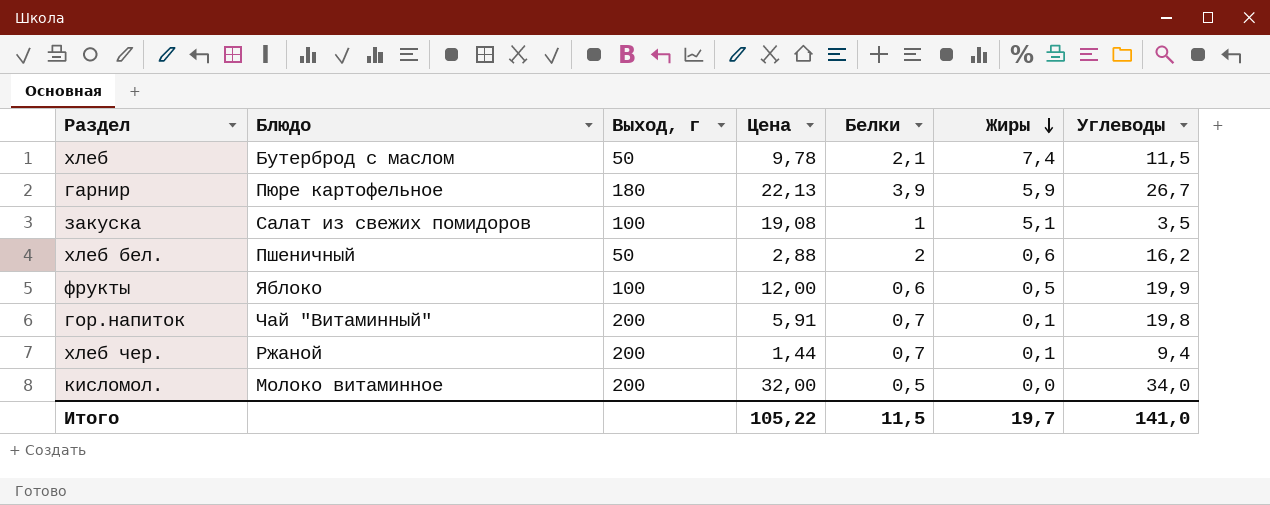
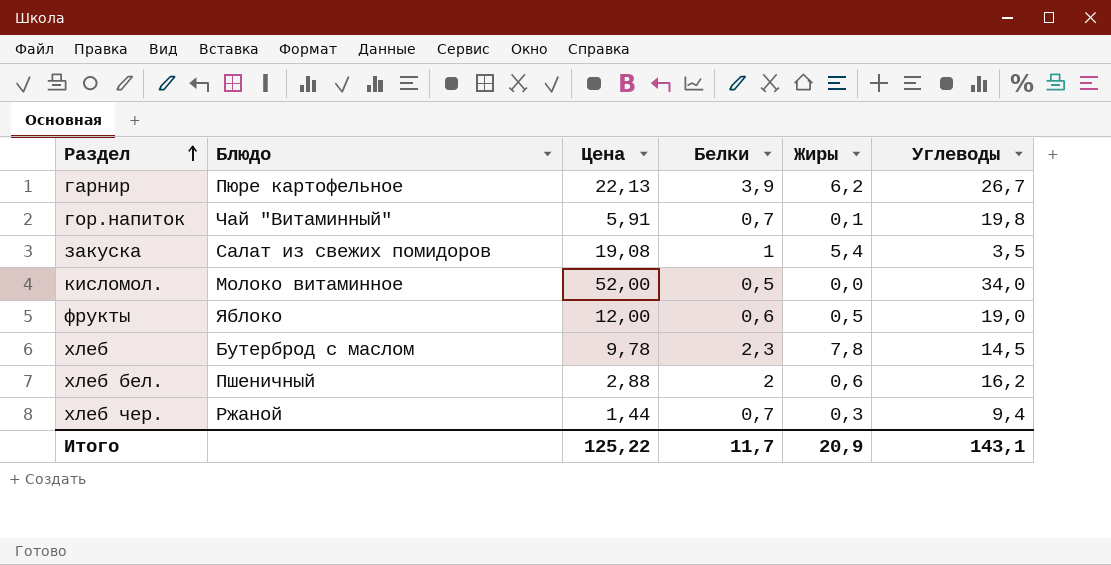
row order: Жиры descending -> Раздел ascending
column Выход, г | position: 3 -> none
гарнир | Жиры: 5,9 -> 6,2
закуска | Жиры: 5,1 -> 5,4
кисломол. | Цена: 32,00 -> 52,00
фрукты | Углеводы: 19,9 -> 19,0
хлеб | Белки: 2,1 -> 2,3
хлеб | Жиры: 7,4 -> 7,8
хлеб | Углеводы: 11,5 -> 14,5
хлеб чер. | Жиры: 0,1 -> 0,3
Итого | Цена: 105,22 -> 125,22
Итого | Белки: 11,5 -> 11,7
Итого | Жиры: 19,7 -> 20,9
Итого | Углеводы: 141,0 -> 143,1

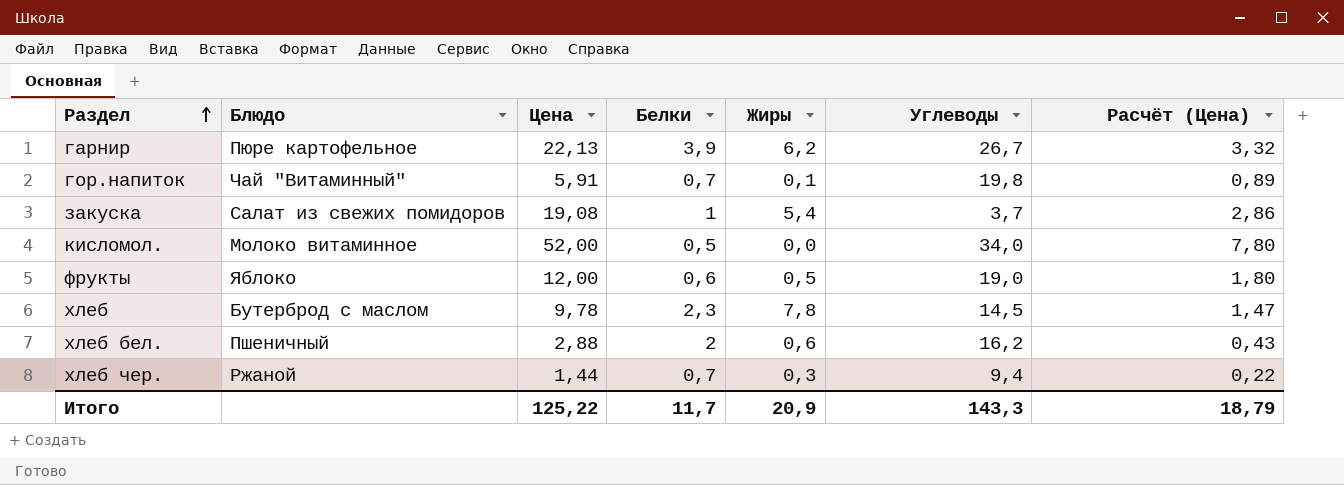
column Расчёт (Цена) | formula: none -> [Цена] * 0,15
закуска | Углеводы: 3,5 -> 3,7
Итого | Углеводы: 143,1 -> 143,3

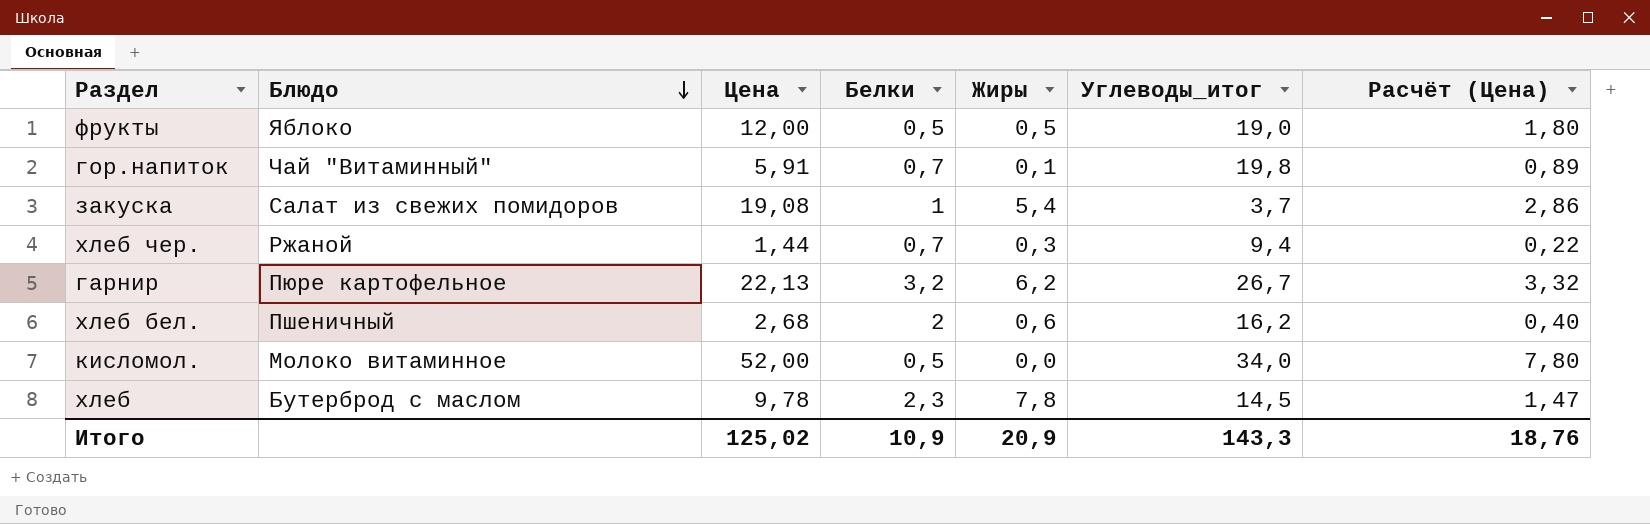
row order: Раздел ascending -> Блюдо descending
column name: Углеводы -> Углеводы_итог
фрукты | Белки: 0,6 -> 0,5
гарнир | Белки: 3,9 -> 3,2
хлеб бел. | Цена: 2,88 -> 2,68
хлеб бел. | Расчёт (Цена): 0,43 -> 0,40
Итого | Цена: 125,22 -> 125,02
Итого | Белки: 11,7 -> 10,9
Итого | Расчёт (Цена): 18,79 -> 18,76

